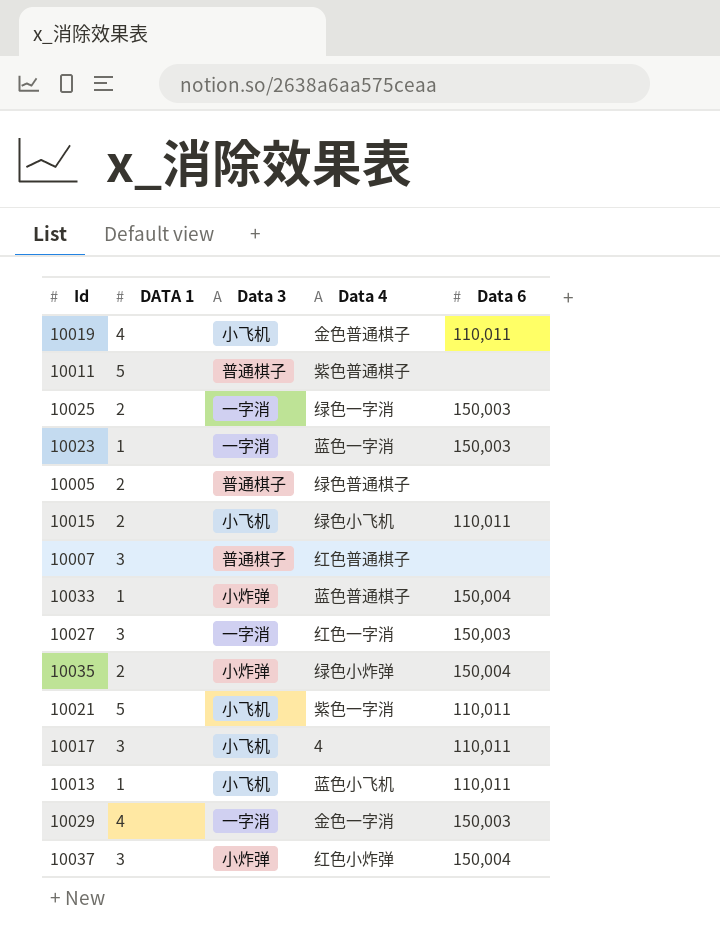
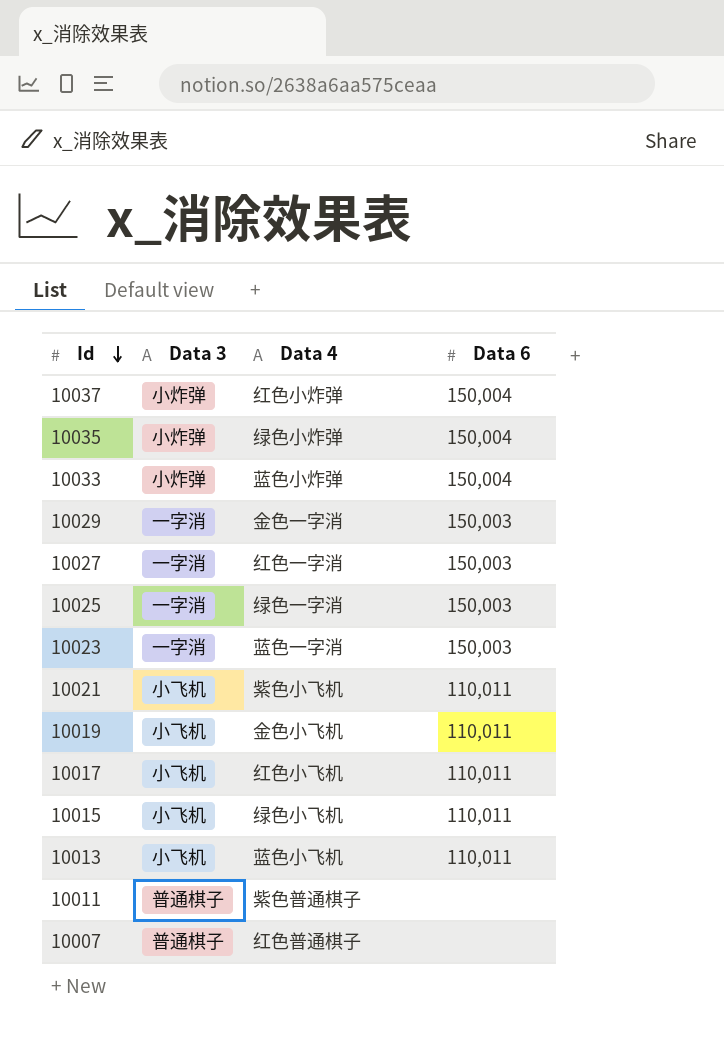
row order: none -> Id descending
column DATA 1 | position: 2 -> none
row 10005: 2 | 普通棋子 | 绿色普通棋子 | none -> none
10033 | Data 4: 蓝色普通棋子 -> 蓝色小炸弹
10021 | Data 4: 紫色一字消 -> 紫色小飞机
10019 | Data 4: 金色普通棋子 -> 金色小飞机
10017 | Data 4: 4 -> 红色小飞机

